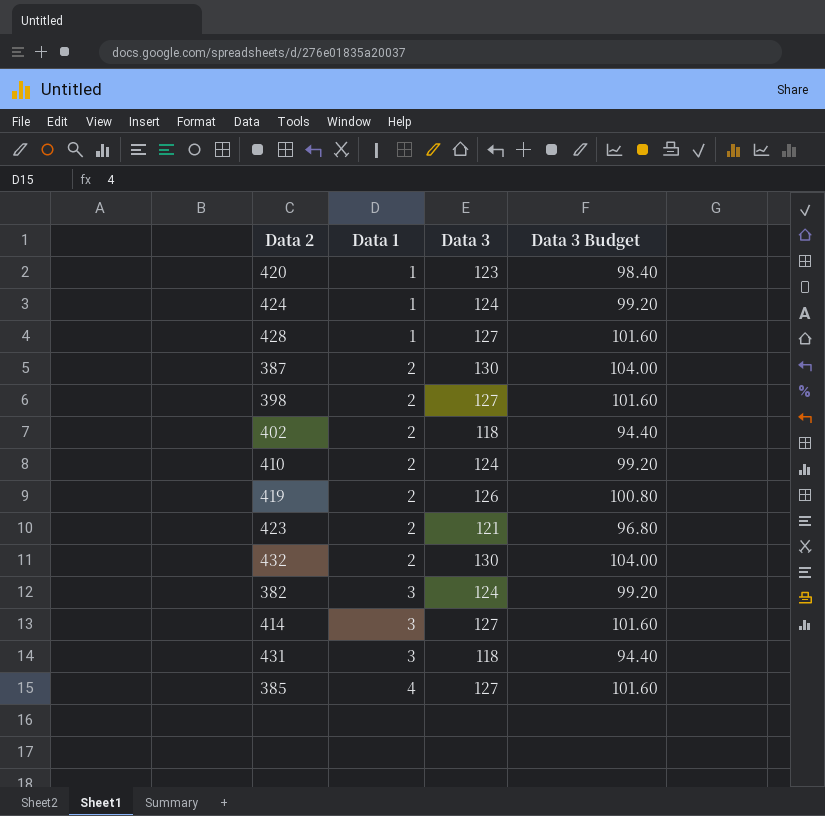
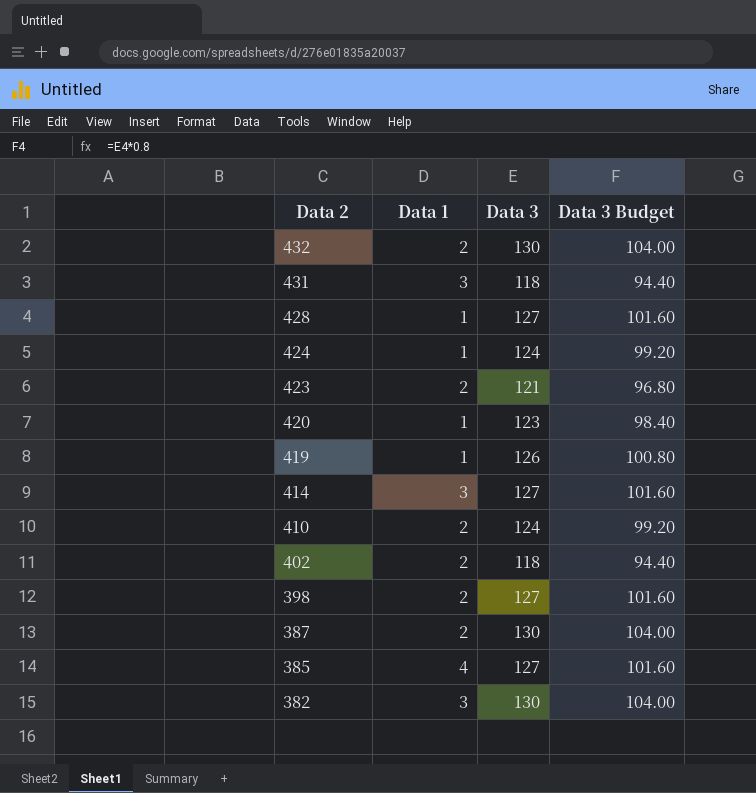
row order: Data 1 ascending -> Data 2 descending
419 | Data 1: 2 -> 1
382 | Data 3: 124 -> 130
382 | Data 3 Budget: 99.20 -> 104.00

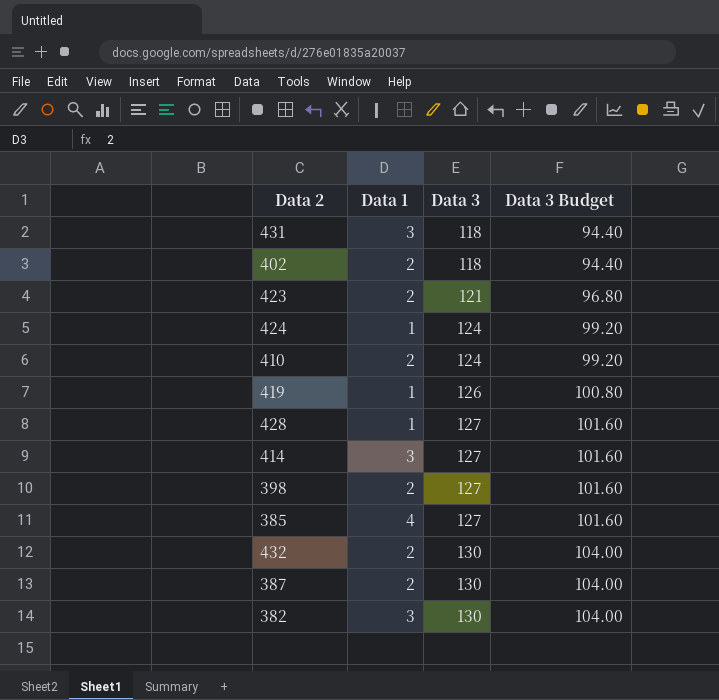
row order: Data 2 descending -> Data 3 ascending
row 420: 1 | 123 | 98.40 -> none

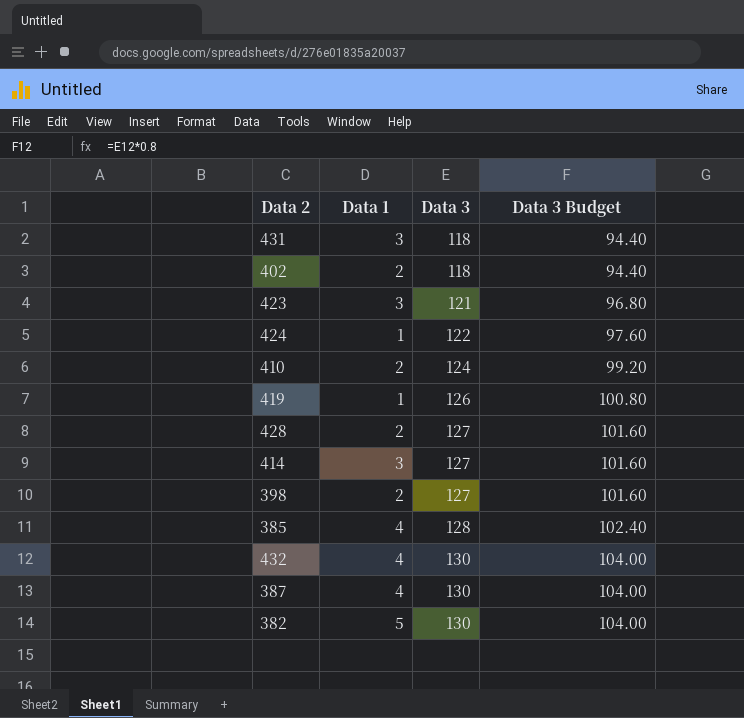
423 | Data 1: 2 -> 3
424 | Data 3: 124 -> 122
424 | Data 3 Budget: 99.20 -> 97.60
428 | Data 1: 1 -> 2
385 | Data 3: 127 -> 128
385 | Data 3 Budget: 101.60 -> 102.40
432 | Data 1: 2 -> 4
387 | Data 1: 2 -> 4
382 | Data 1: 3 -> 5

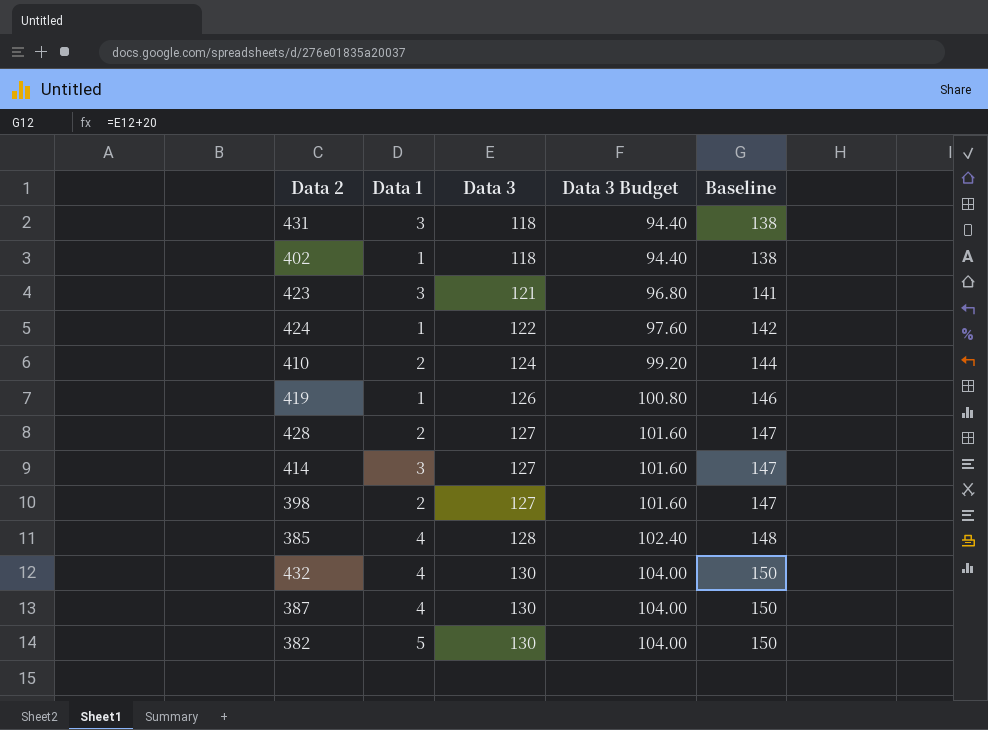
column Baseline | formula: none -> [Data 3] + 20
402 | Data 1: 2 -> 1

